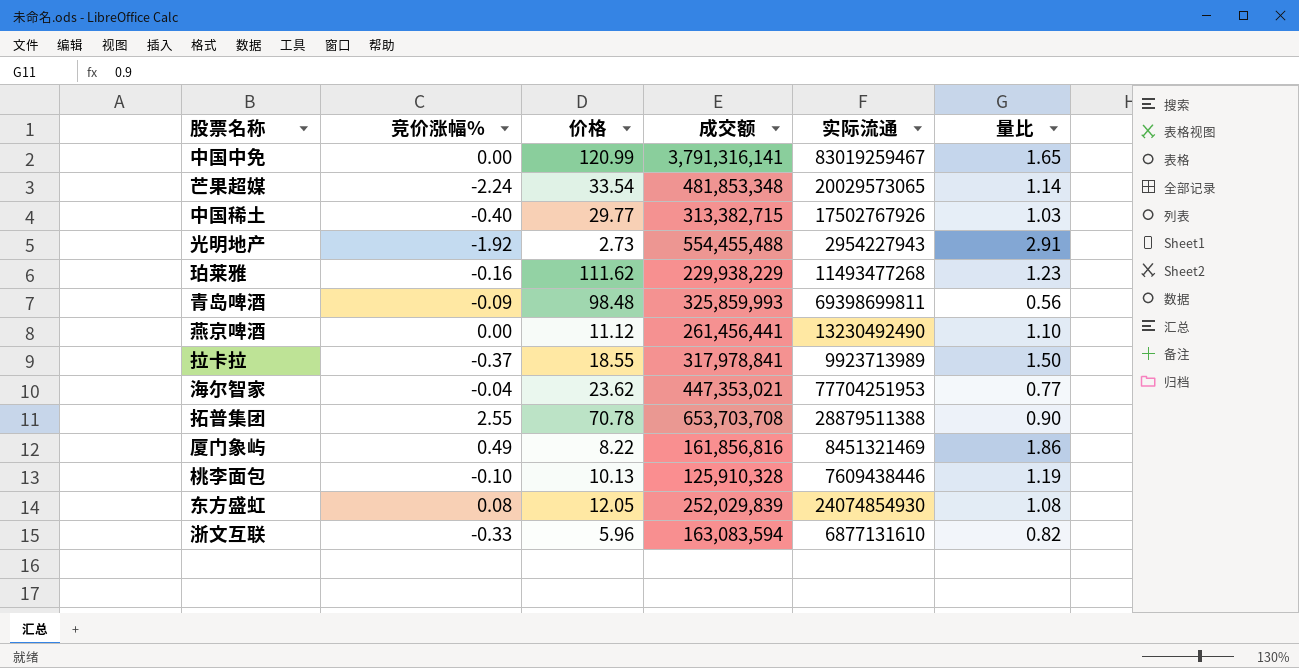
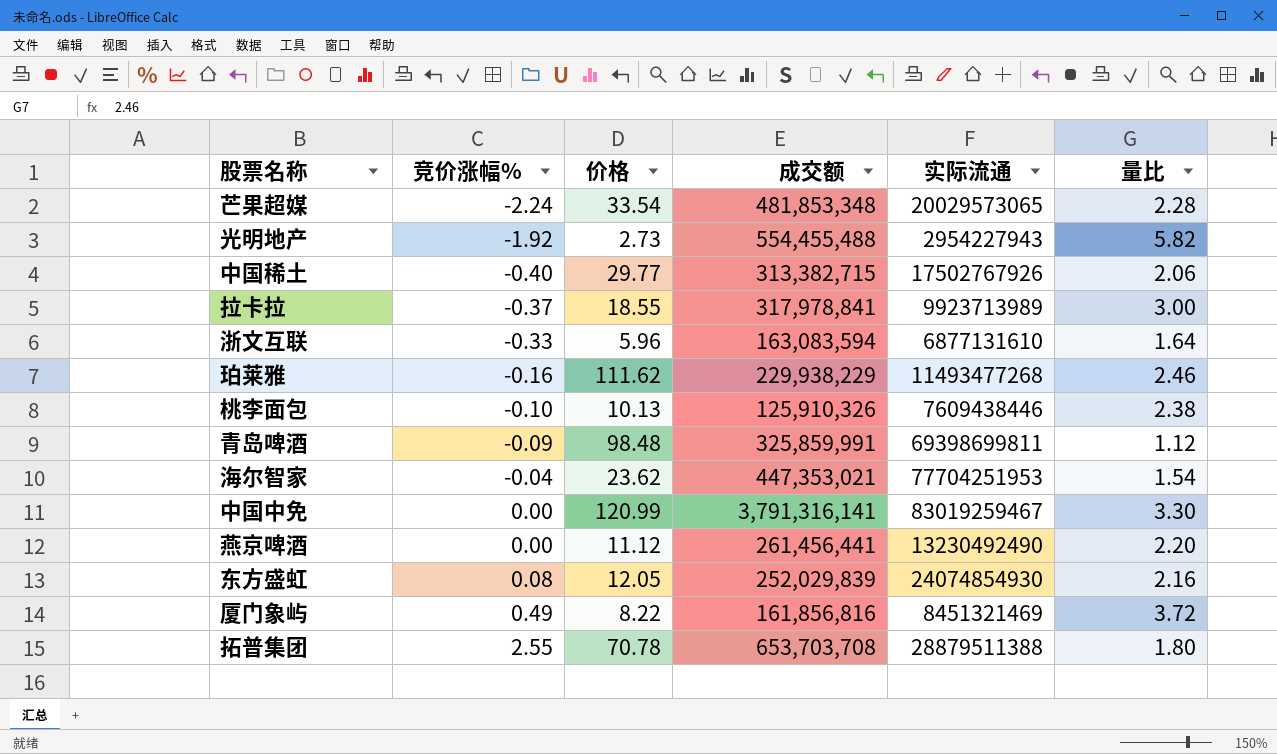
row order: none -> 竞价涨幅% ascending
芒果超媒 | 量比: 1.14 -> 2.28
光明地产 | 量比: 2.91 -> 5.82
中国稀土 | 量比: 1.03 -> 2.06
拉卡拉 | 量比: 1.50 -> 3.00
浙文互联 | 量比: 0.82 -> 1.64
珀莱雅 | 量比: 1.23 -> 2.46
桃李面包 | 成交额: 125,910,328 -> 125,910,326
桃李面包 | 量比: 1.19 -> 2.38
青岛啤酒 | 成交额: 325,859,993 -> 325,859,991
青岛啤酒 | 量比: 0.56 -> 1.12
海尔智家 | 量比: 0.77 -> 1.54
中国中免 | 量比: 1.65 -> 3.30
燕京啤酒 | 量比: 1.10 -> 2.20
东方盛虹 | 量比: 1.08 -> 2.16
厦门象屿 | 量比: 1.86 -> 3.72
拓普集团 | 量比: 0.90 -> 1.80

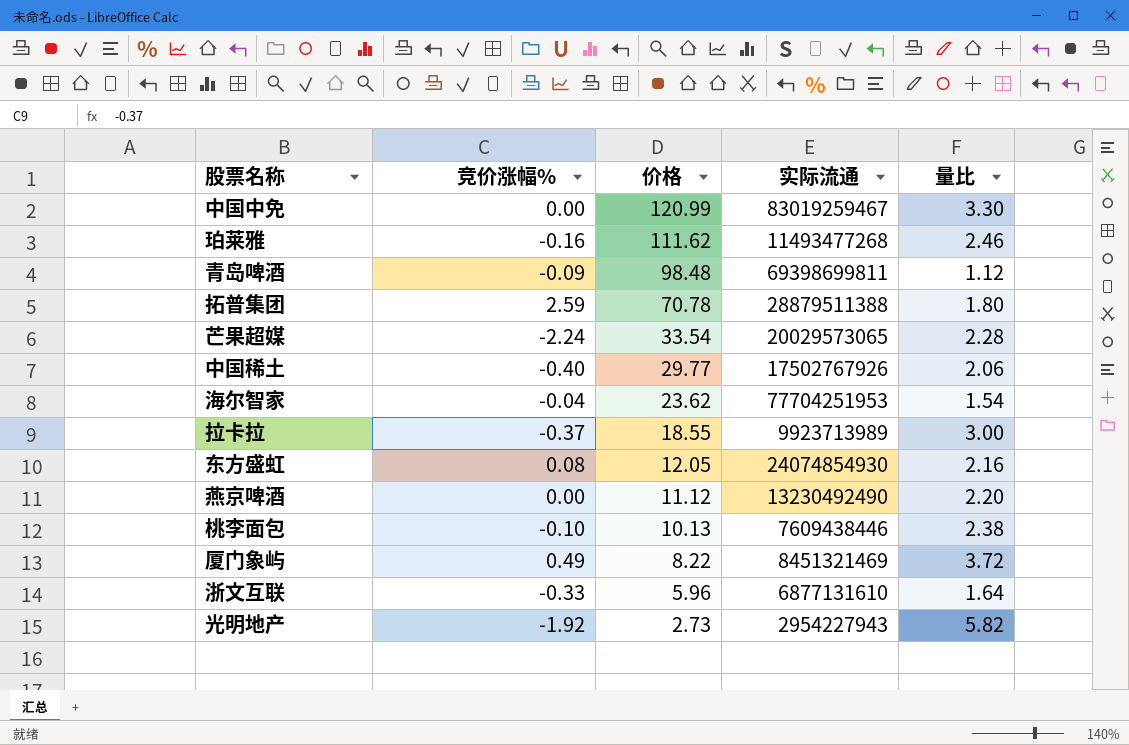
row order: 竞价涨幅% ascending -> 价格 descending
column 成交额 | position: 4 -> none
拓普集团 | 竞价涨幅%: 2.55 -> 2.59

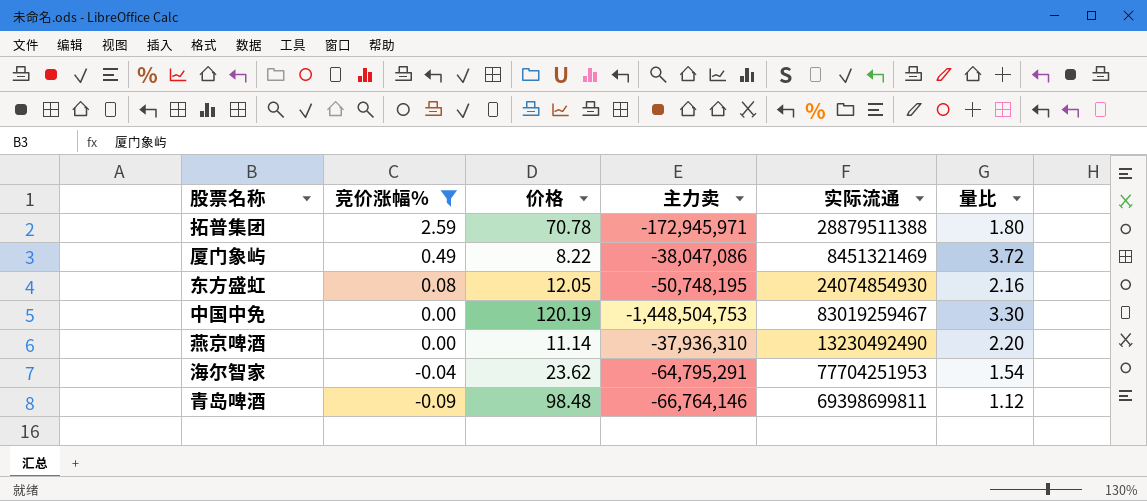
filter: none -> 竞价涨幅% >= -0.09
row order: 价格 descending -> 竞价涨幅% descending
column 主力卖 | position: none -> 4
中国中免 | 价格: 120.99 -> 120.19
燕京啤酒 | 价格: 11.12 -> 11.14

